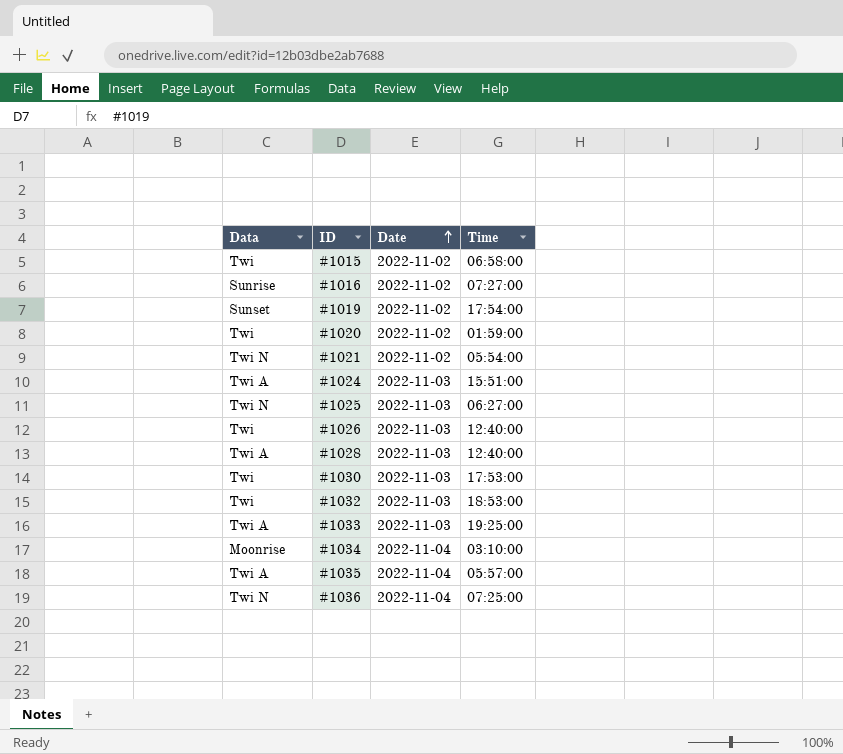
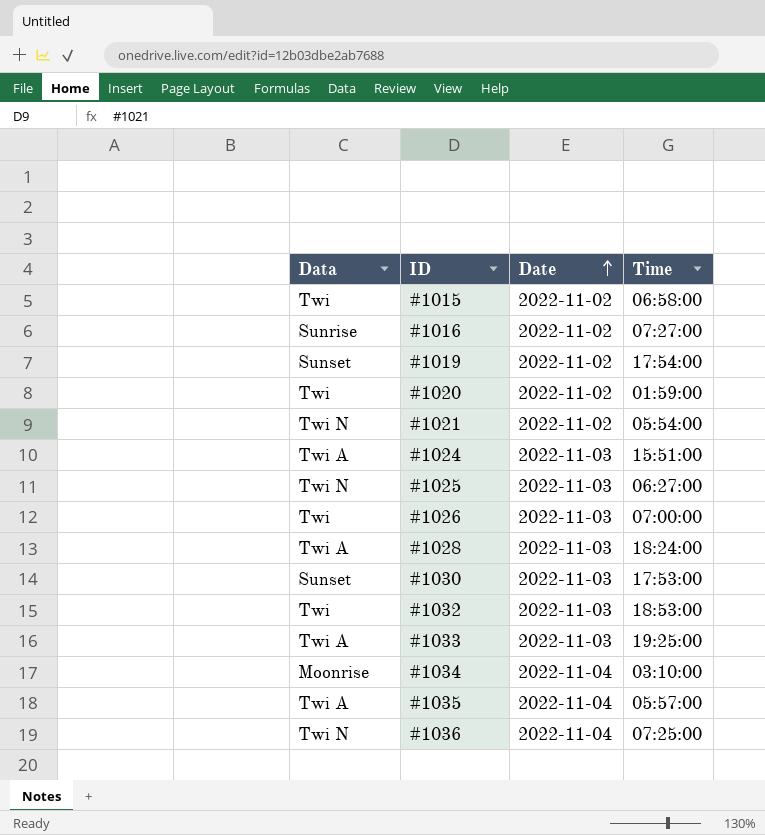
#1026 | Time: 12:40:00 -> 07:00:00
#1028 | Time: 12:40:00 -> 18:24:00
#1030 | Data: Twi -> Sunset

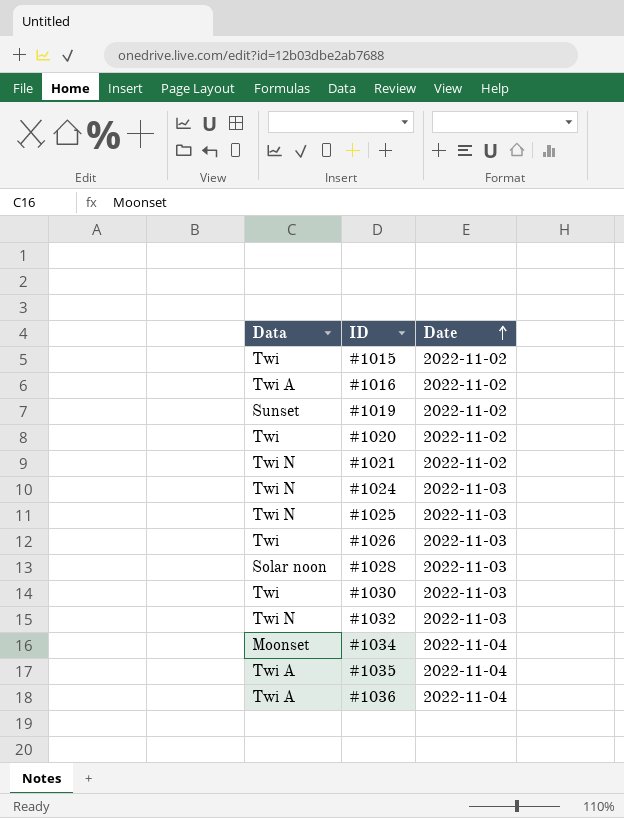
column Time | position: 4 -> none
row #1033: Twi A | 2022-11-03 | 19:25:00 -> none
#1016 | Data: Sunrise -> Twi A
#1024 | Data: Twi A -> Twi N
#1028 | Data: Twi A -> Solar noon
#1030 | Data: Sunset -> Twi
#1032 | Data: Twi -> Twi N
#1034 | Data: Moonrise -> Moonset
#1036 | Data: Twi N -> Twi A

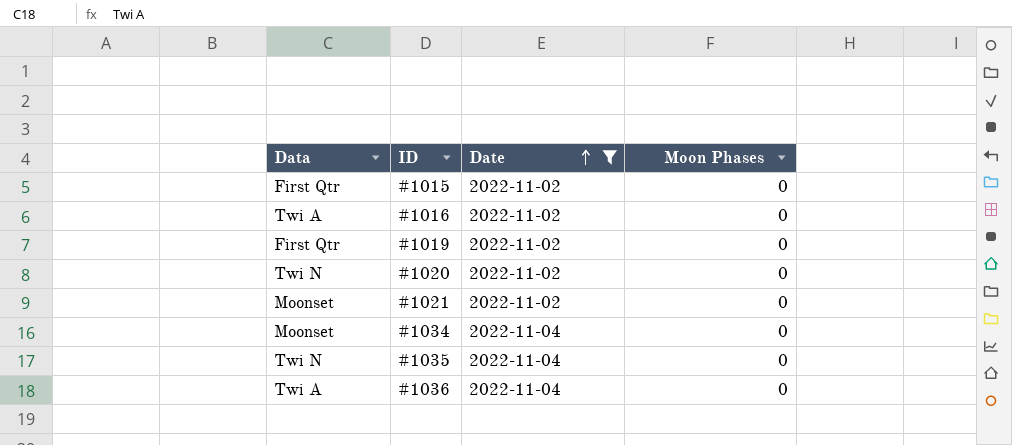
filter: none -> Date != 2022-11-03
column Moon Phases | position: none -> 4
#1015 | Data: Twi -> First Qtr
#1019 | Data: Sunset -> First Qtr
#1020 | Data: Twi -> Twi N
#1021 | Data: Twi N -> Moonset
#1035 | Data: Twi A -> Twi N

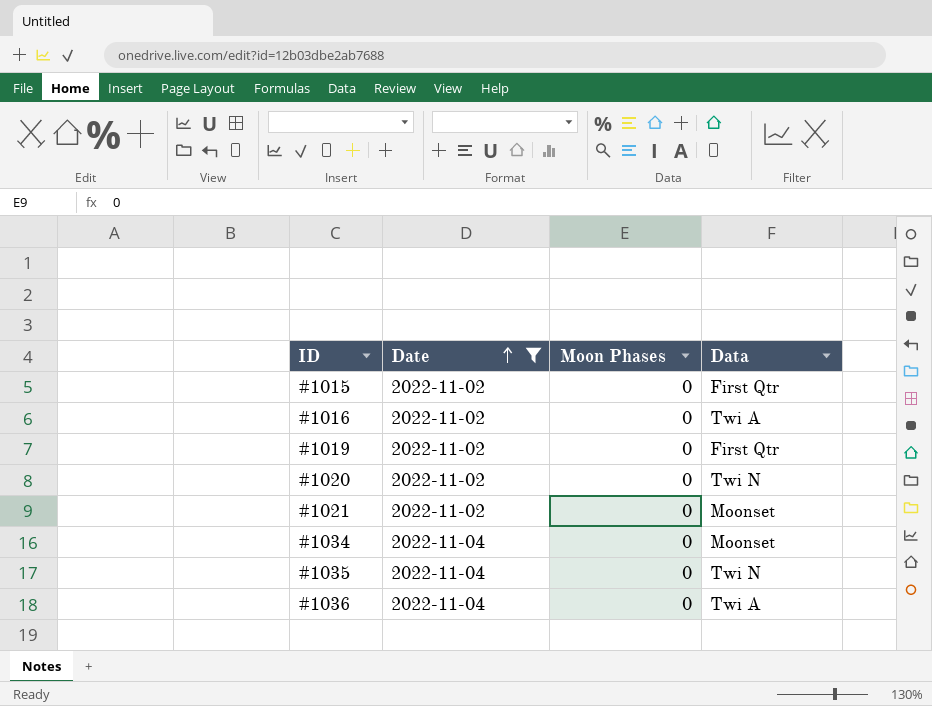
column Data | position: 1 -> 4

